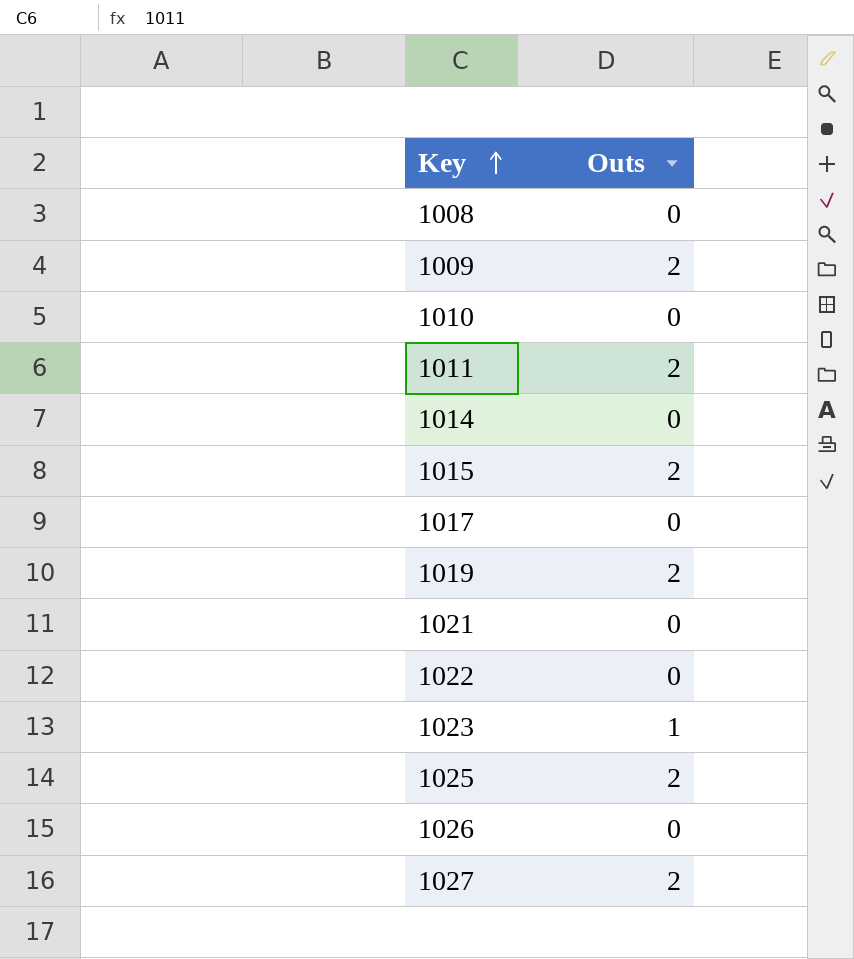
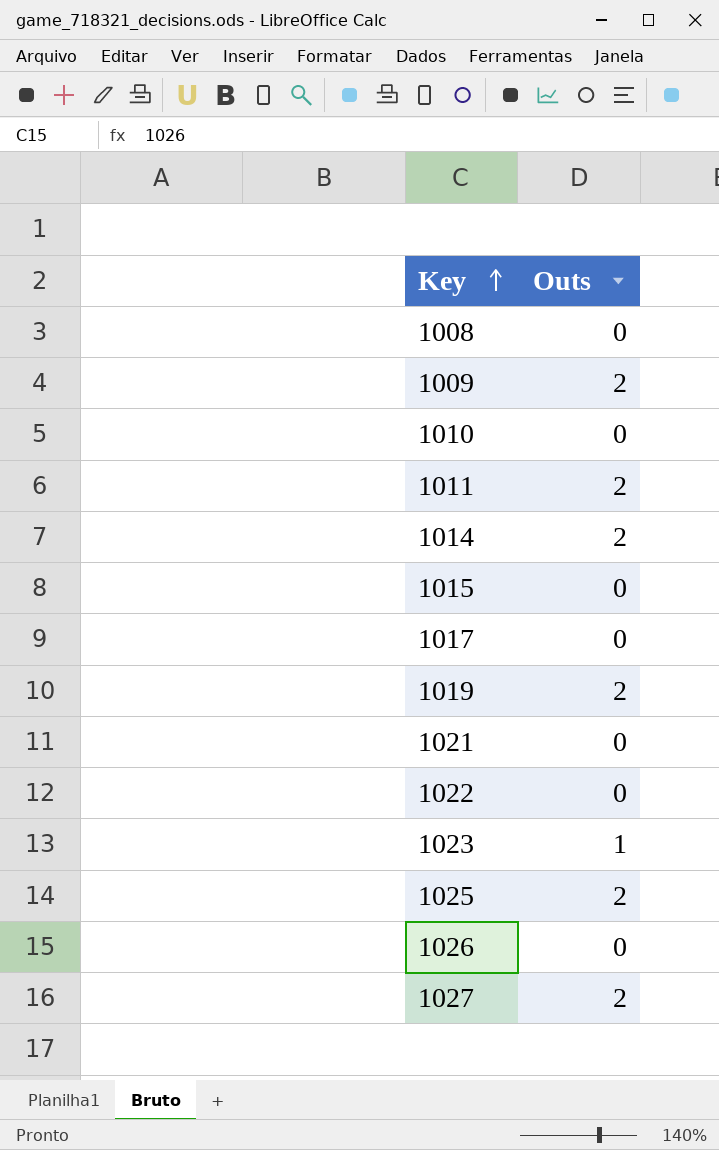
1014 | Outs: 0 -> 2
1015 | Outs: 2 -> 0

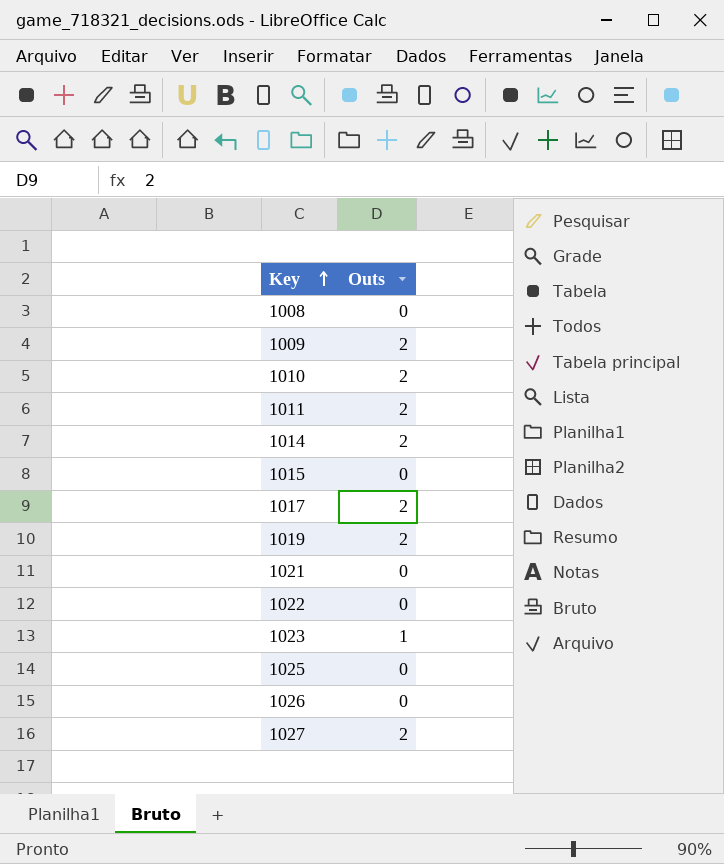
1010 | Outs: 0 -> 2
1017 | Outs: 0 -> 2
1025 | Outs: 2 -> 0

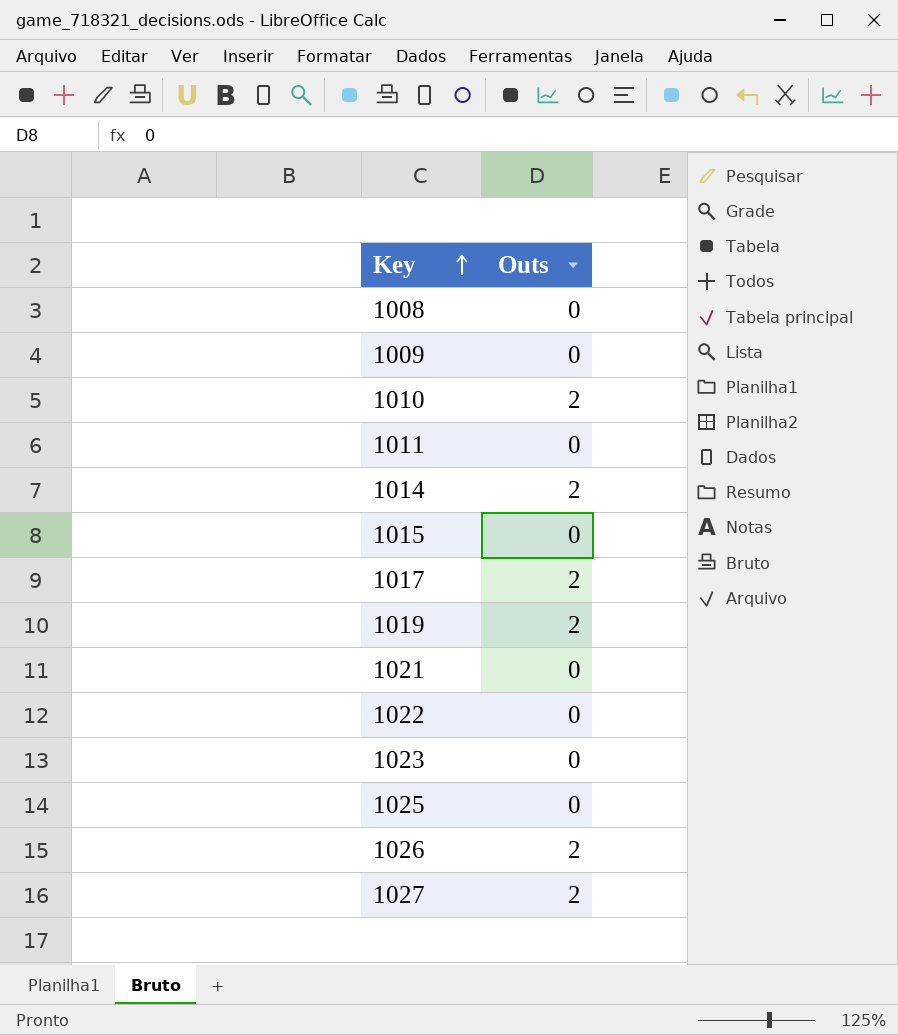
1009 | Outs: 2 -> 0
1011 | Outs: 2 -> 0
1023 | Outs: 1 -> 0
1026 | Outs: 0 -> 2

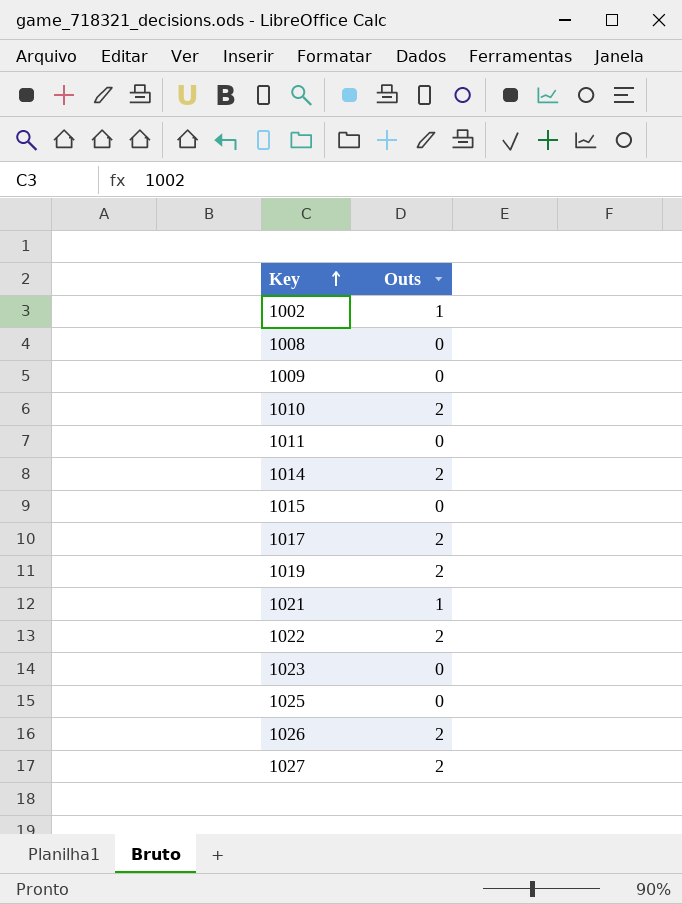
row 1002: none -> 1
1021 | Outs: 0 -> 1
1022 | Outs: 0 -> 2

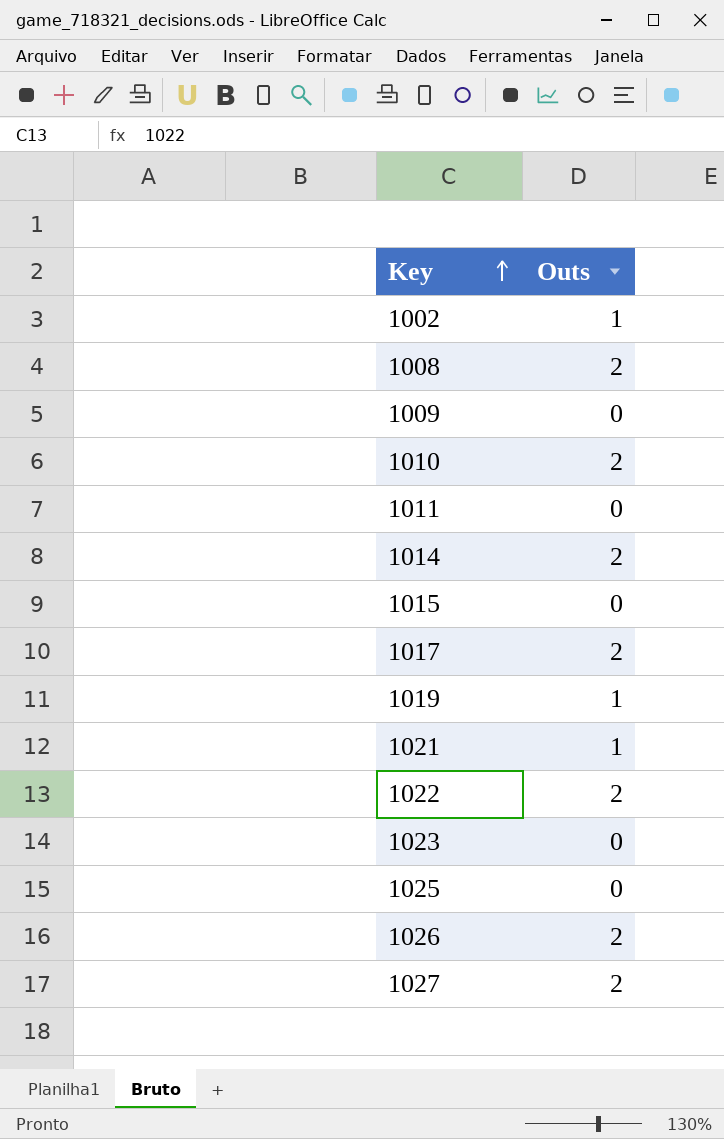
1008 | Outs: 0 -> 2
1019 | Outs: 2 -> 1

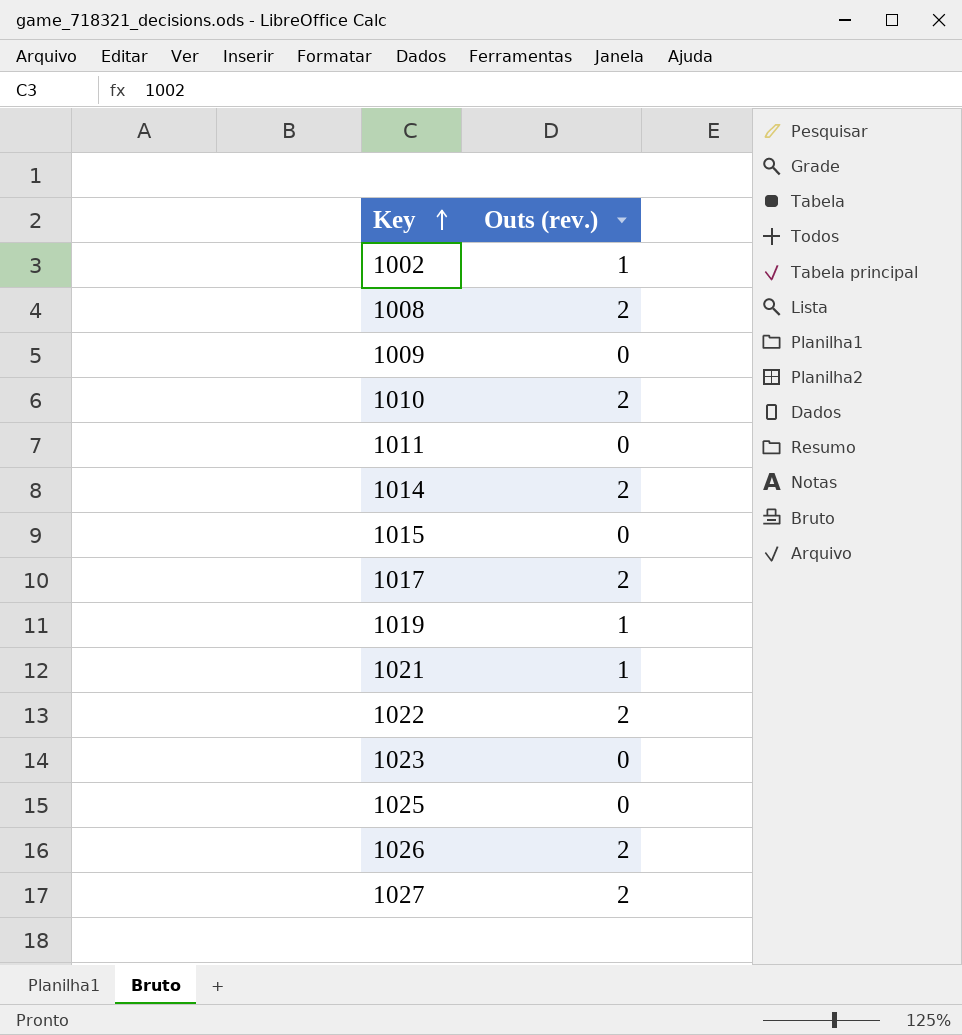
column name: Outs -> Outs (rev.)

